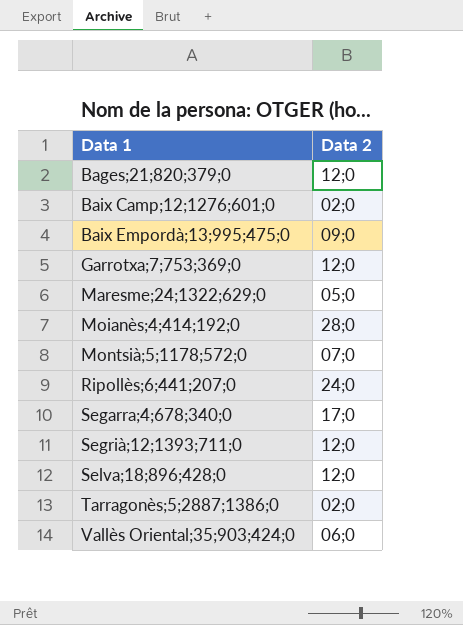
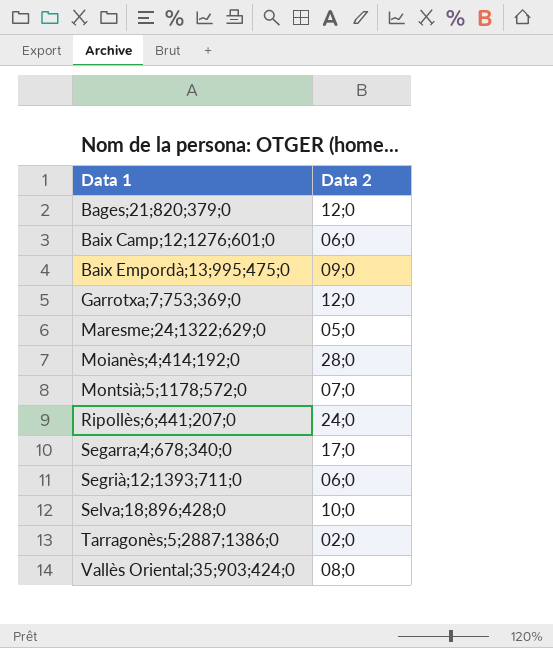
Baix Camp;12;1276;601;0 | Data 2: 02;0 -> 06;0
Segrià;12;1393;711;0 | Data 2: 12;0 -> 06;0
Selva;18;896;428;0 | Data 2: 12;0 -> 10;0
Vallès Oriental;35;903;424;0 | Data 2: 06;0 -> 08;0

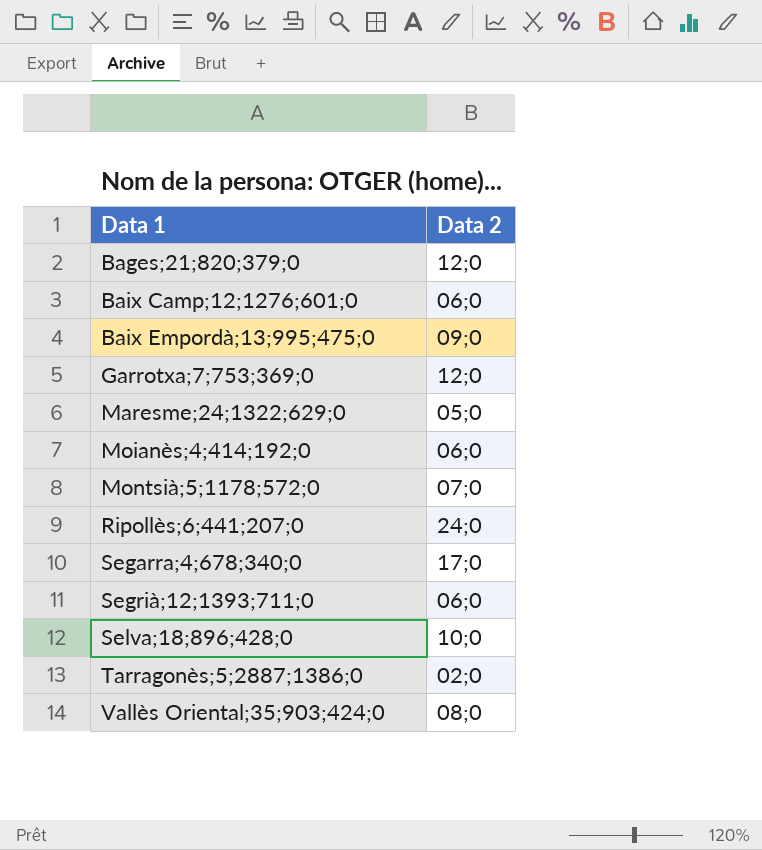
Moianès;4;414;192;0 | Data 2: 28;0 -> 06;0

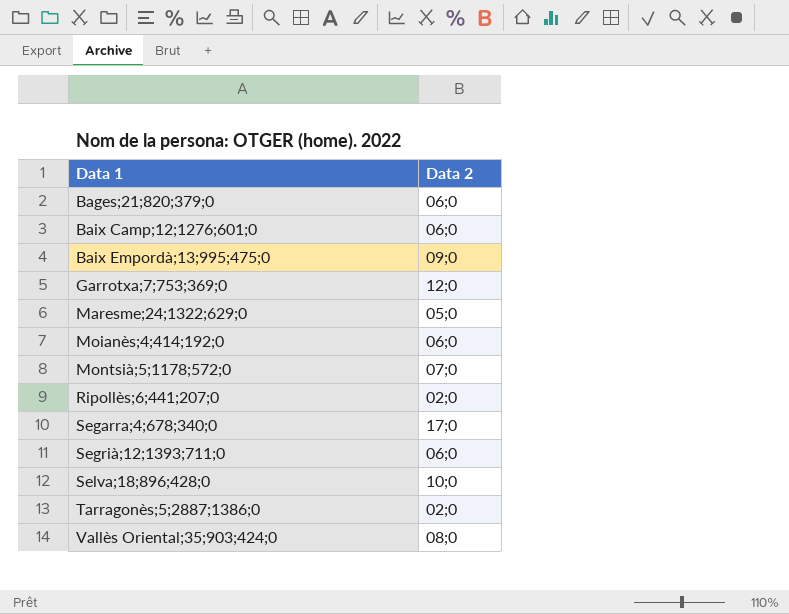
Bages;21;820;379;0 | Data 2: 12;0 -> 06;0
Ripollès;6;441;207;0 | Data 2: 24;0 -> 02;0

